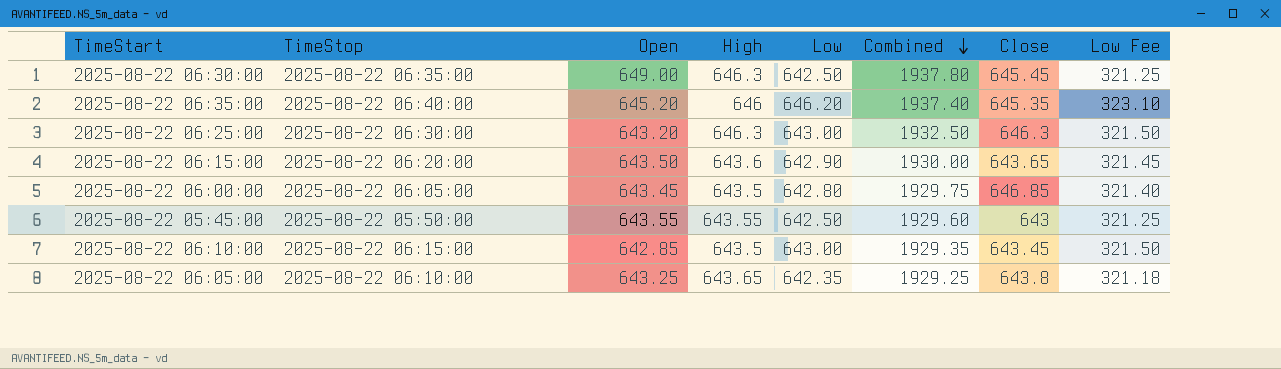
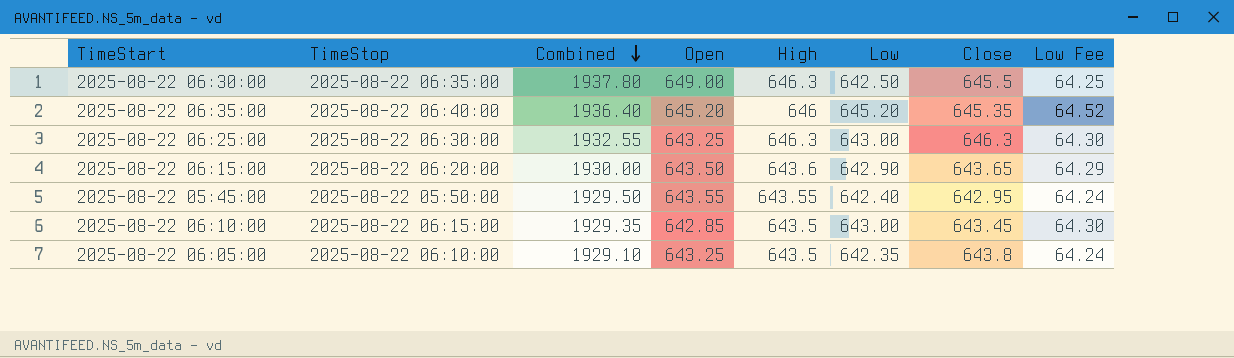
column Combined | position: 6 -> 3
column Low Fee | formula: [Low] * 0.5 -> [Low] * 0.1
row 2025-08-22 06:00:00: 2025-08-22 06:05:00 | 643.45 | 643.5 | 642.80 | 1929.75 | 646.85 | 321.40 -> none
2025-08-22 06:30:00 | Close: 645.45 -> 645.5
2025-08-22 06:35:00 | Combined: 1937.40 -> 1936.40
2025-08-22 06:35:00 | Low: 646.20 -> 645.20
2025-08-22 06:25:00 | Combined: 1932.50 -> 1932.55
2025-08-22 06:25:00 | Open: 643.20 -> 643.25
2025-08-22 05:45:00 | Combined: 1929.60 -> 1929.50
2025-08-22 05:45:00 | Low: 642.50 -> 642.40
2025-08-22 05:45:00 | Close: 643 -> 642.95
2025-08-22 06:05:00 | Combined: 1929.25 -> 1929.10
2025-08-22 06:05:00 | High: 643.65 -> 643.5

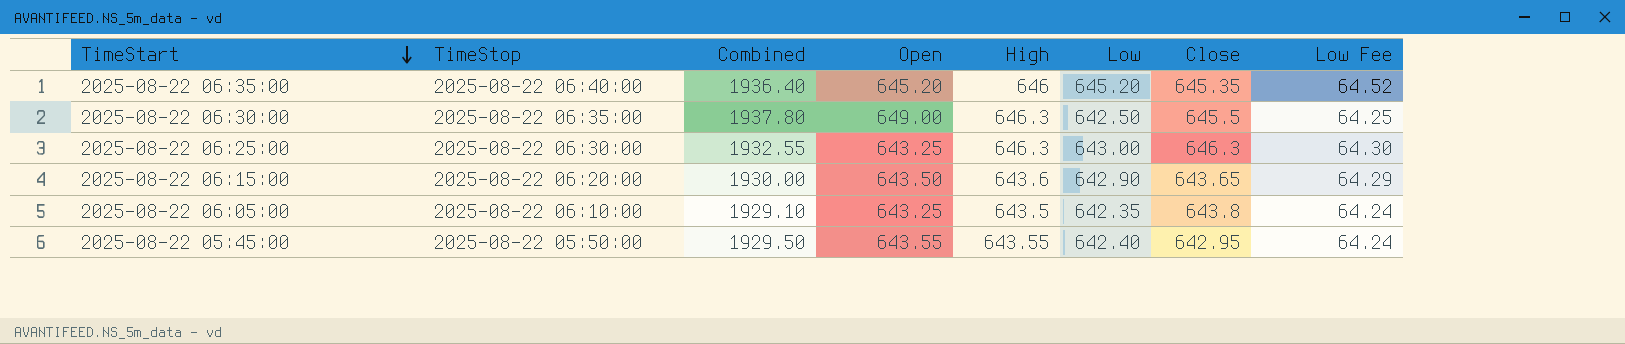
row order: Combined descending -> TimeStart descending
row 2025-08-22 06:10:00: 2025-08-22 06:15:00 | 1929.35 | 642.85 | 643.5 | 643.00 | 643.45 | 64.30 -> none

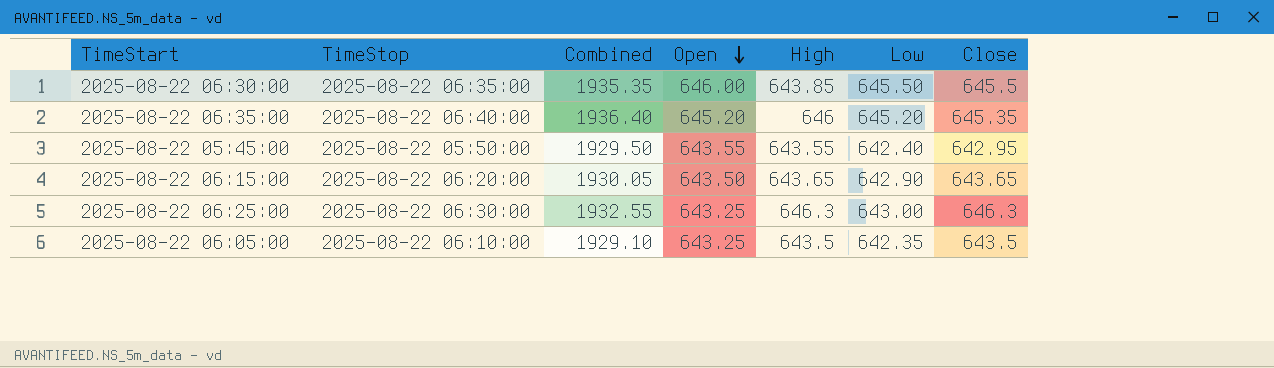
row order: TimeStart descending -> Open descending
column Low Fee | formula: [Low] * 0.1 -> none
2025-08-22 06:30:00 | Combined: 1937.80 -> 1935.35
2025-08-22 06:30:00 | Open: 649.00 -> 646.00
2025-08-22 06:30:00 | High: 646.3 -> 643.85
2025-08-22 06:30:00 | Low: 642.50 -> 645.50
2025-08-22 06:15:00 | Combined: 1930.00 -> 1930.05
2025-08-22 06:15:00 | High: 643.6 -> 643.65
2025-08-22 06:05:00 | Close: 643.8 -> 643.5

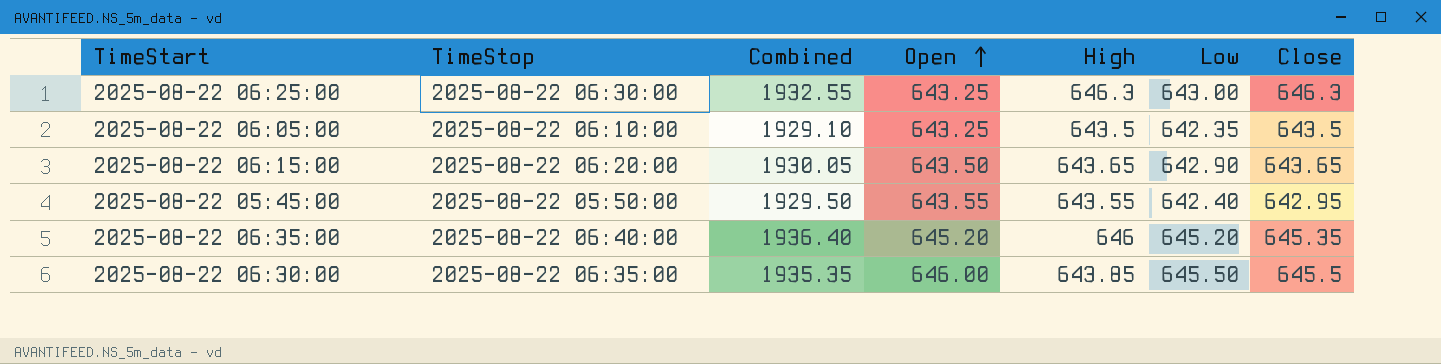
row order: Open descending -> Open ascending

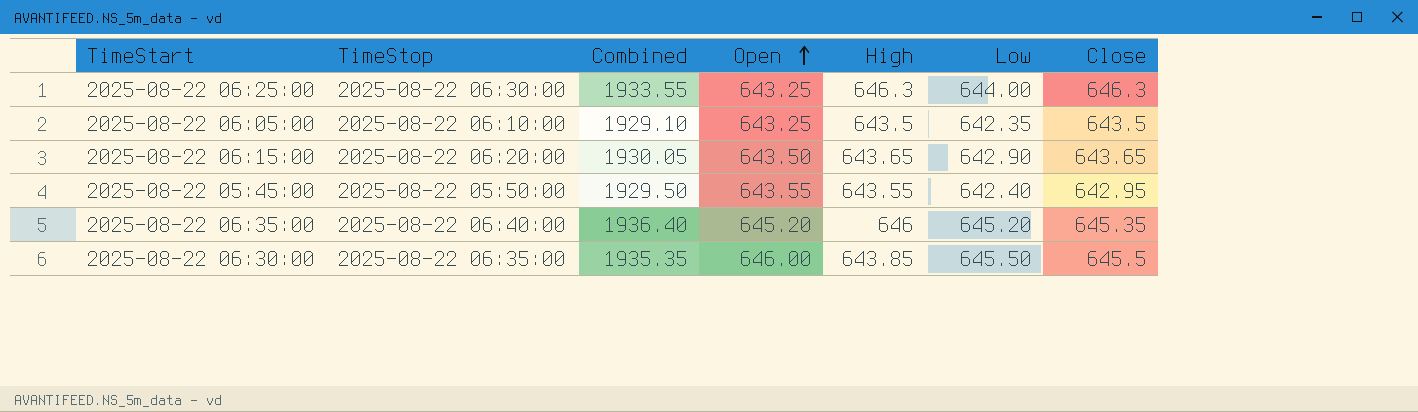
2025-08-22 06:25:00 | Combined: 1932.55 -> 1933.55
2025-08-22 06:25:00 | Low: 643.00 -> 644.00

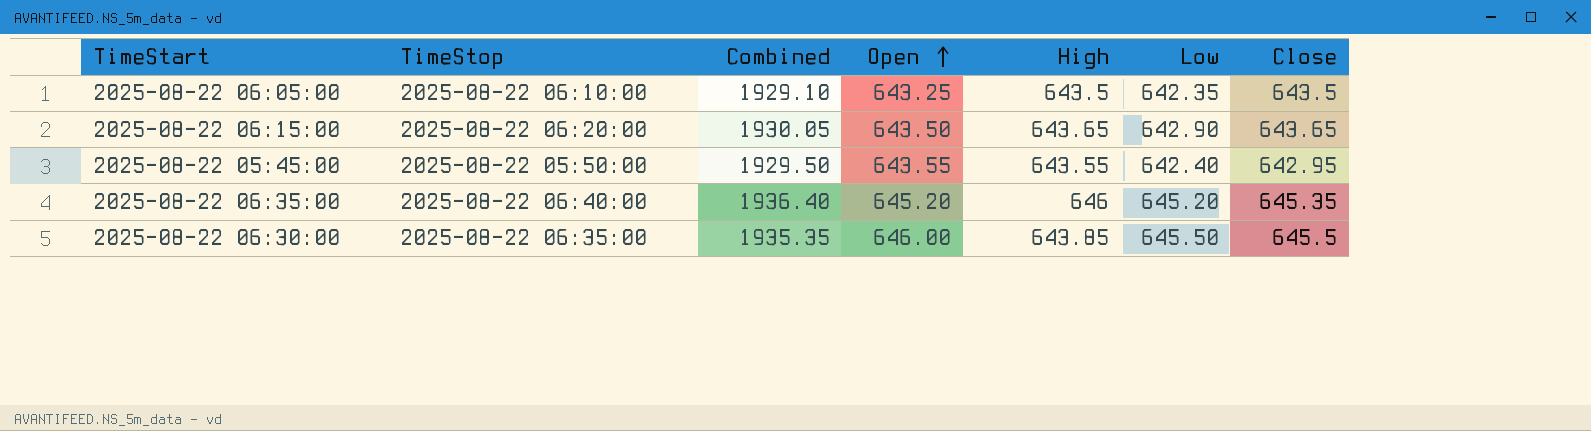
row 2025-08-22 06:25:00: 2025-08-22 06:30:00 | 1933.55 | 643.25 | 646.3 | 644.00 | 646.3 -> none

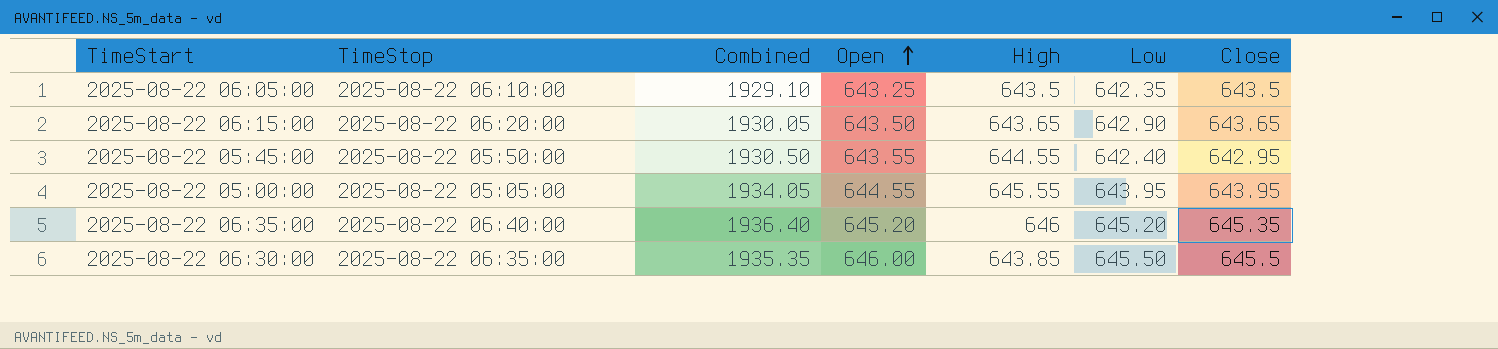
2025-08-22 05:45:00 | Combined: 1929.50 -> 1930.50
2025-08-22 05:45:00 | High: 643.55 -> 644.55
row 2025-08-22 05:00:00: none -> 2025-08-22 05:05:00 | 1934.05 | 644.55 | 645.55 | 643.95 | 643.95

